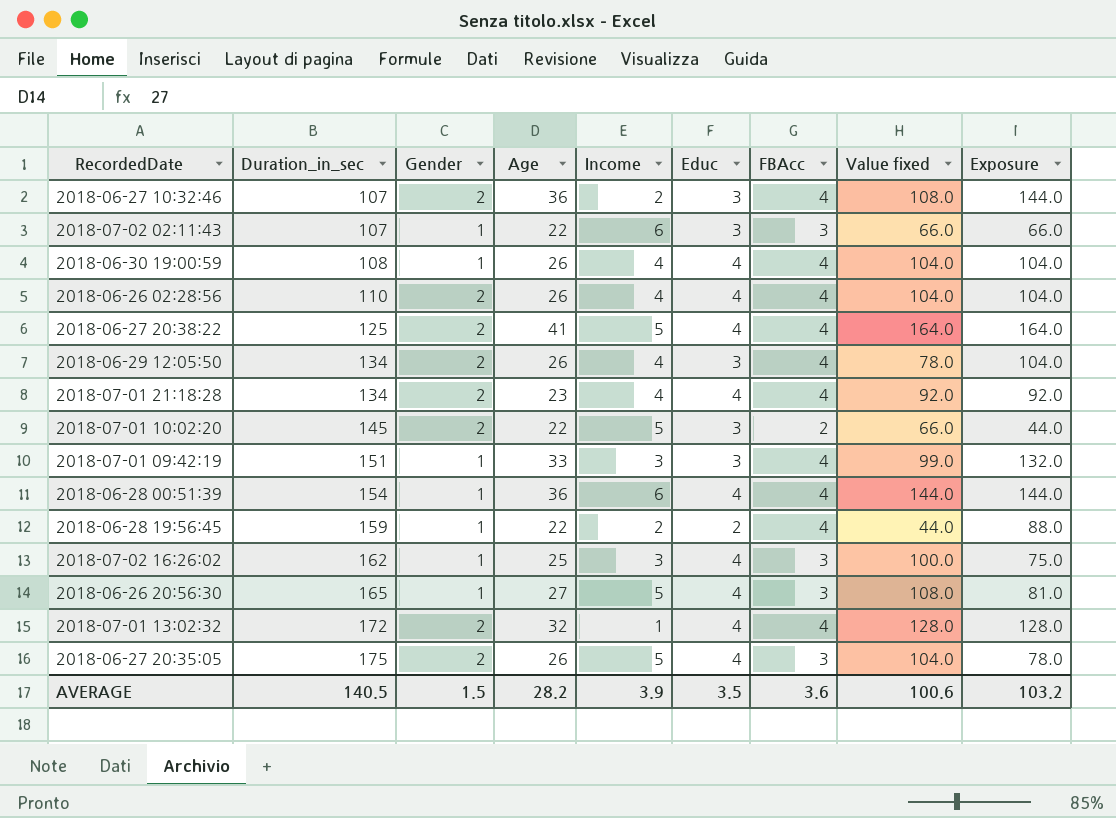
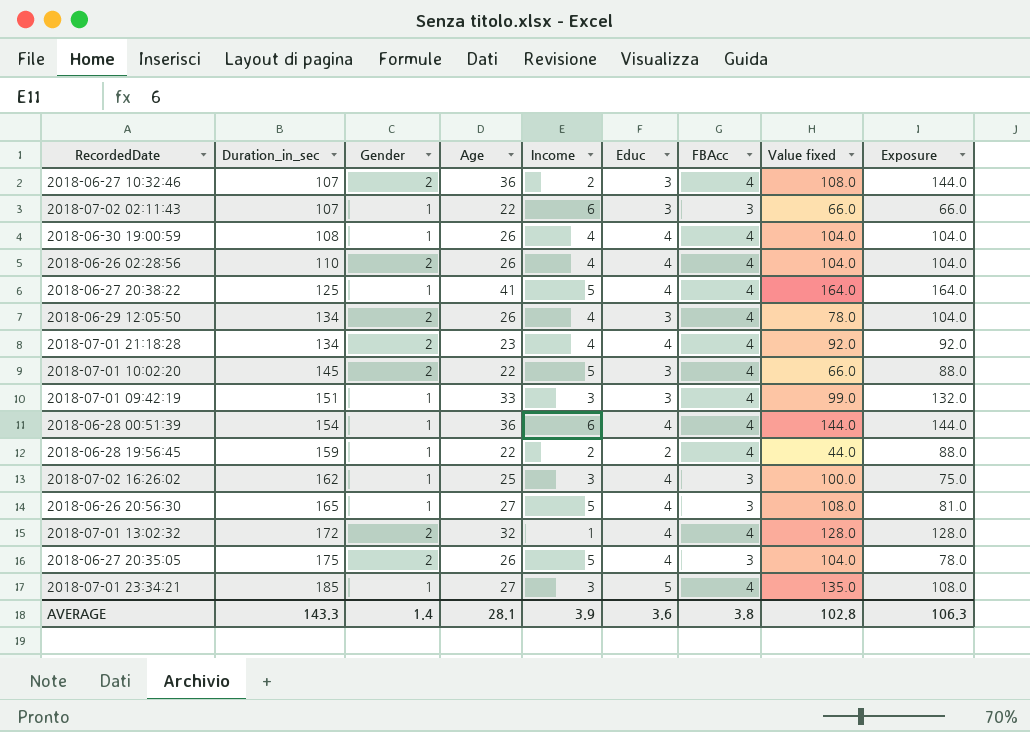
2018-06-27 20:38:22 | Gender: 2 -> 1
2018-07-01 10:02:20 | FBAcc: 2 -> 4
2018-07-01 10:02:20 | Exposure: 44.0 -> 88.0
row 2018-07-01 23:34:21: none -> 185 | 1 | 27 | 3 | 5 | 4 | 135.0 | 108.0
AVERAGE | Duration_in_sec: 140.5 -> 143.3
AVERAGE | Gender: 1.5 -> 1.4
AVERAGE | Age: 28.2 -> 28.1
AVERAGE | Educ: 3.5 -> 3.6
AVERAGE | FBAcc: 3.6 -> 3.8
AVERAGE | Value fixed: 100.6 -> 102.8
AVERAGE | Exposure: 103.2 -> 106.3

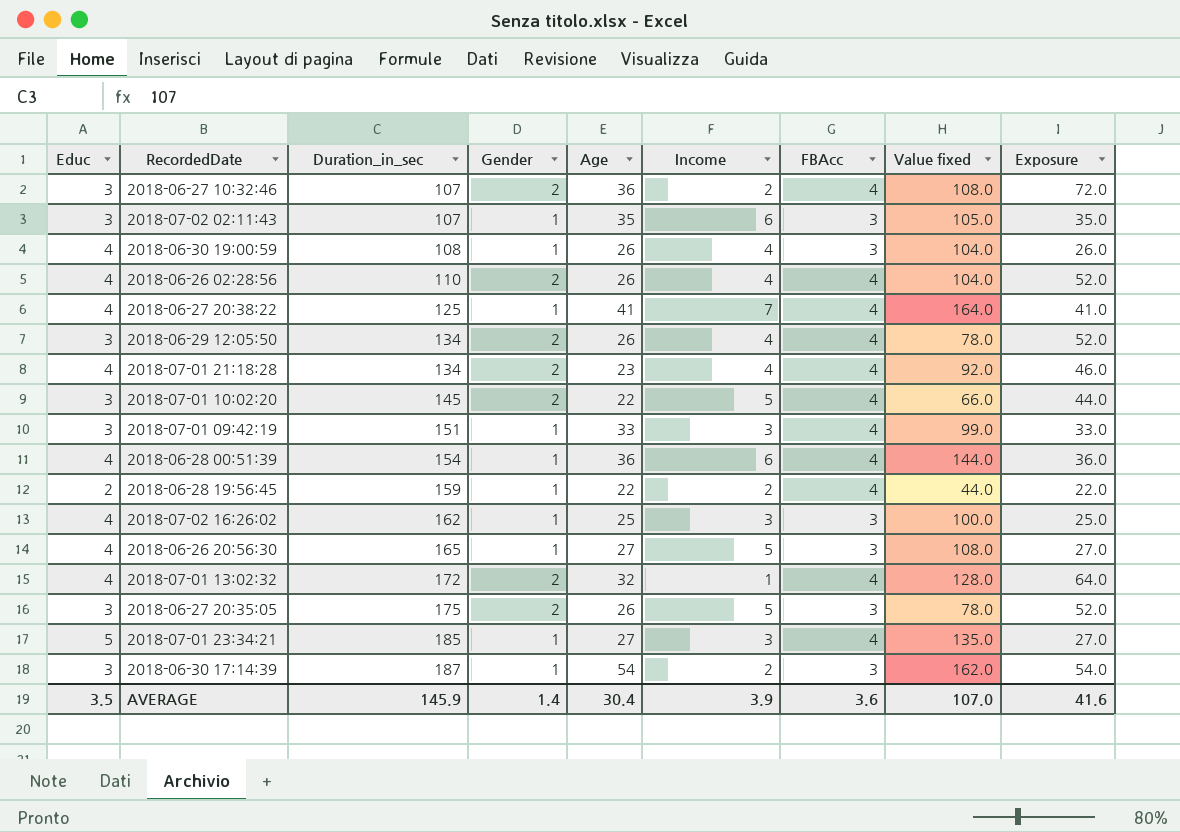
column Educ | position: 6 -> 1
column Exposure | formula: [Age] * [FBAcc] -> [Gender] * [Age]
2018-07-02 02:11:43 | Age: 22 -> 35
2018-07-02 02:11:43 | Value fixed: 66.0 -> 105.0
2018-06-30 19:00:59 | FBAcc: 4 -> 3
2018-06-27 20:38:22 | Income: 5 -> 7
2018-06-27 20:35:05 | Educ: 4 -> 3
2018-06-27 20:35:05 | Value fixed: 104.0 -> 78.0
row 2018-06-30 17:14:39: none -> 3 | 187 | 1 | 54 | 2 | 3 | 162.0 | 54.0
AVERAGE | Educ: 3.6 -> 3.5
AVERAGE | Duration_in_sec: 143.3 -> 145.9
AVERAGE | Age: 28.1 -> 30.4
AVERAGE | FBAcc: 3.8 -> 3.6
AVERAGE | Value fixed: 102.8 -> 107.0
AVERAGE | Exposure: 106.3 -> 41.6

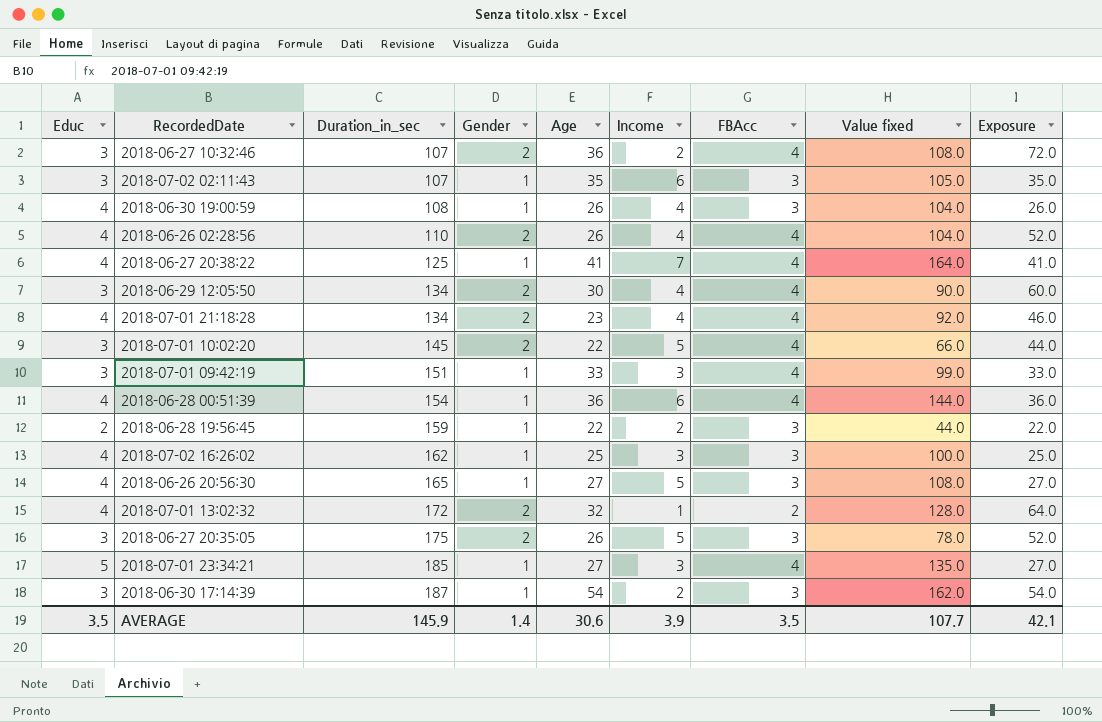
2018-06-29 12:05:50 | Age: 26 -> 30
2018-06-29 12:05:50 | Value fixed: 78.0 -> 90.0
2018-06-29 12:05:50 | Exposure: 52.0 -> 60.0
2018-06-28 19:56:45 | FBAcc: 4 -> 3
2018-07-01 13:02:32 | FBAcc: 4 -> 2
AVERAGE | Age: 30.4 -> 30.6
AVERAGE | FBAcc: 3.6 -> 3.5
AVERAGE | Value fixed: 107.0 -> 107.7
AVERAGE | Exposure: 41.6 -> 42.1

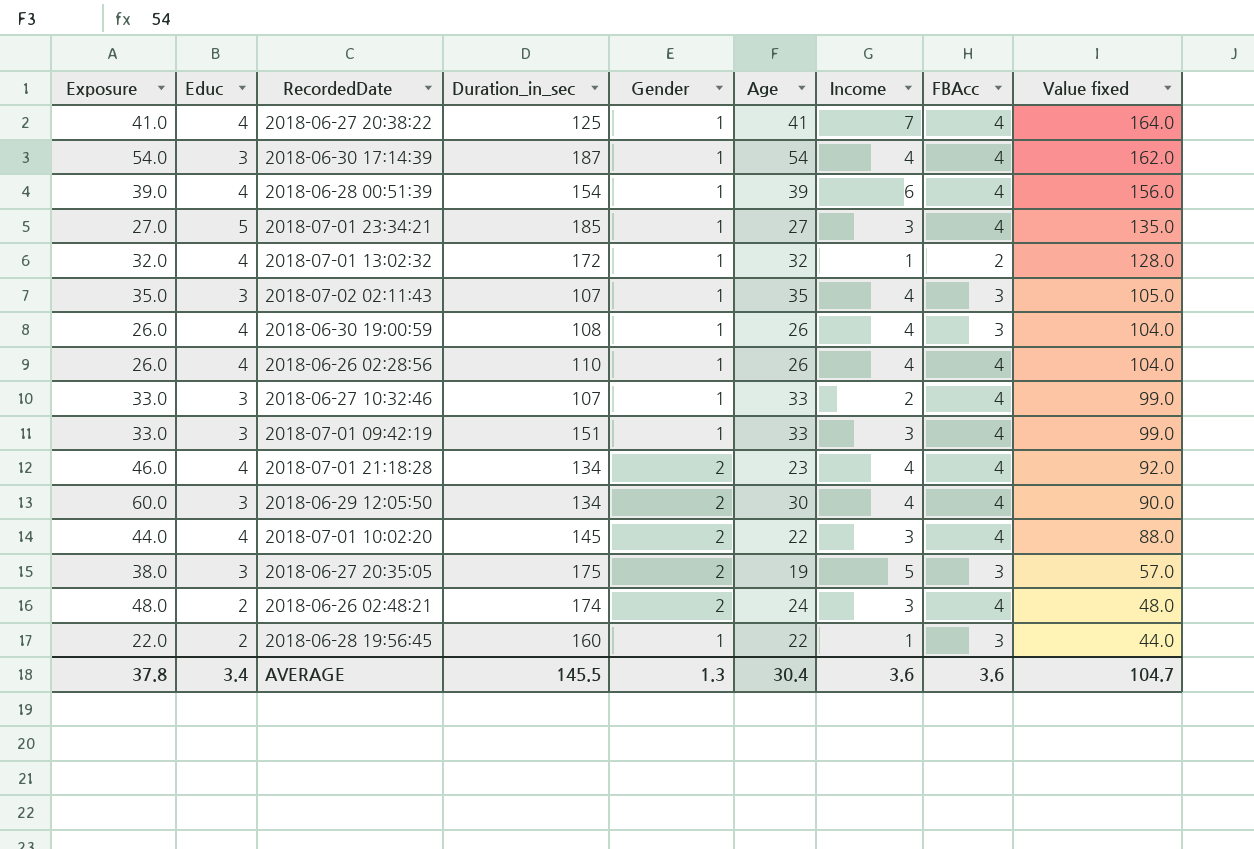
row order: Duration_in_sec ascending -> Value fixed descending
column Exposure | position: 9 -> 1
row 2018-07-02 16:26:02: 4 | 162 | 1 | 25 | 3 | 3 | 100.0 | 25.0 -> none
row 2018-06-26 20:56:30: 4 | 165 | 1 | 27 | 5 | 3 | 108.0 | 27.0 -> none
2018-06-30 17:14:39 | Income: 2 -> 4
2018-06-30 17:14:39 | FBAcc: 3 -> 4
2018-06-28 00:51:39 | Exposure: 36.0 -> 39.0
2018-06-28 00:51:39 | Age: 36 -> 39
2018-06-28 00:51:39 | Value fixed: 144.0 -> 156.0
2018-07-01 13:02:32 | Exposure: 64.0 -> 32.0
2018-07-01 13:02:32 | Gender: 2 -> 1
2018-07-02 02:11:43 | Income: 6 -> 4
2018-06-26 02:28:56 | Exposure: 52.0 -> 26.0
2018-06-26 02:28:56 | Gender: 2 -> 1
2018-06-27 10:32:46 | Exposure: 72.0 -> 33.0
2018-06-27 10:32:46 | Gender: 2 -> 1
2018-06-27 10:32:46 | Age: 36 -> 33
2018-06-27 10:32:46 | Value fixed: 108.0 -> 99.0
2018-07-01 10:02:20 | Educ: 3 -> 4
2018-07-01 10:02:20 | Income: 5 -> 3
2018-07-01 10:02:20 | Value fixed: 66.0 -> 88.0
2018-06-27 20:35:05 | Exposure: 52.0 -> 38.0
2018-06-27 20:35:05 | Age: 26 -> 19
2018-06-27 20:35:05 | Value fixed: 78.0 -> 57.0
row 2018-06-26 02:48:21: none -> 48.0 | 2 | 174 | 2 | 24 | 3 | 4 | 48.0
2018-06-28 19:56:45 | Duration_in_sec: 159 -> 160
2018-06-28 19:56:45 | Income: 2 -> 1
AVERAGE | Exposure: 42.1 -> 37.8
AVERAGE | Educ: 3.5 -> 3.4
AVERAGE | Duration_in_sec: 145.9 -> 145.5
AVERAGE | Gender: 1.4 -> 1.3
AVERAGE | Age: 30.6 -> 30.4
AVERAGE | Income: 3.9 -> 3.6
AVERAGE | FBAcc: 3.5 -> 3.6
AVERAGE | Value fixed: 107.7 -> 104.7

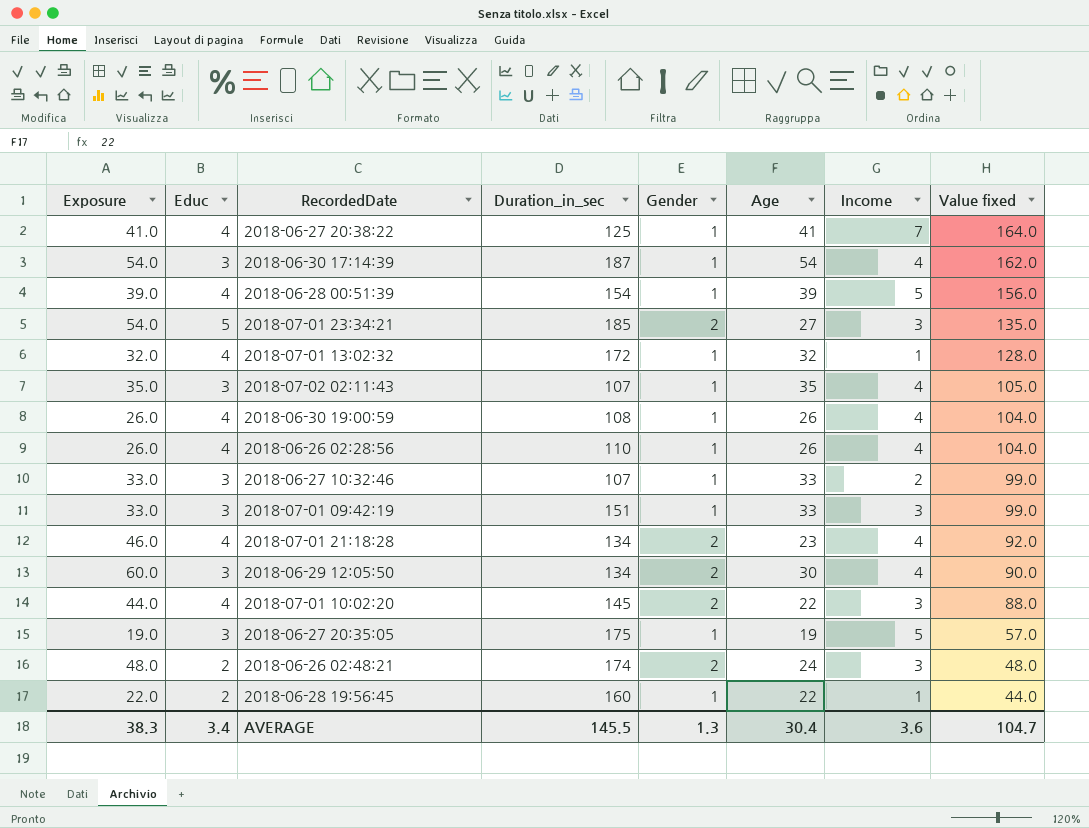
column FBAcc | position: 8 -> none
2018-06-28 00:51:39 | Income: 6 -> 5
2018-07-01 23:34:21 | Exposure: 27.0 -> 54.0
2018-07-01 23:34:21 | Gender: 1 -> 2
2018-06-27 20:35:05 | Exposure: 38.0 -> 19.0
2018-06-27 20:35:05 | Gender: 2 -> 1
AVERAGE | Exposure: 37.8 -> 38.3

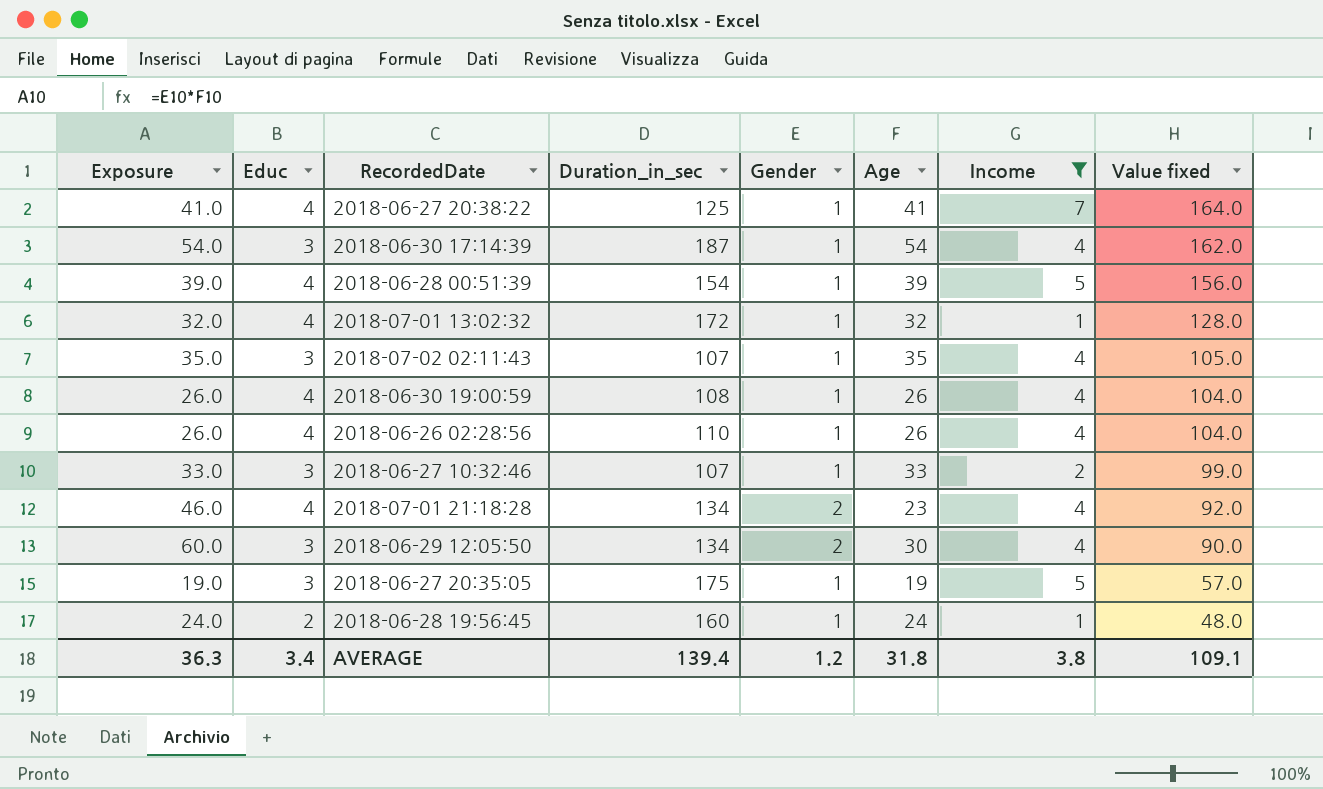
filter: none -> Income != 3
2018-06-28 19:56:45 | Exposure: 22.0 -> 24.0
2018-06-28 19:56:45 | Age: 22 -> 24
2018-06-28 19:56:45 | Value fixed: 44.0 -> 48.0
AVERAGE | Exposure: 38.3 -> 36.3
AVERAGE | Duration_in_sec: 145.5 -> 139.4
AVERAGE | Gender: 1.3 -> 1.2
AVERAGE | Age: 30.4 -> 31.8
AVERAGE | Income: 3.6 -> 3.8
AVERAGE | Value fixed: 104.7 -> 109.1

